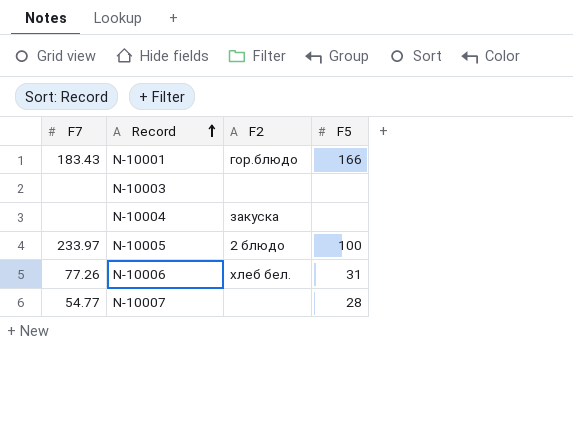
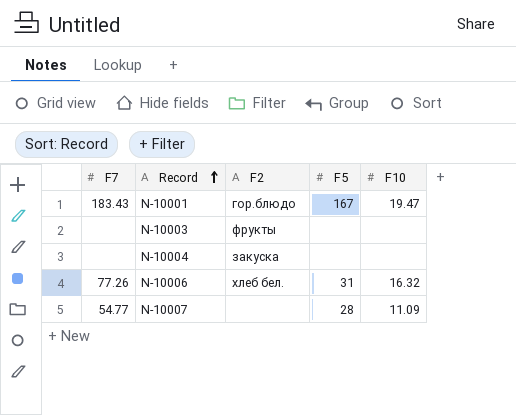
column F10 | position: none -> 5
row N-10005: 233.97 | 2 блюдо | 100 -> none
N-10001 | F5: 166 -> 167
N-10003 | F2: none -> фрукты

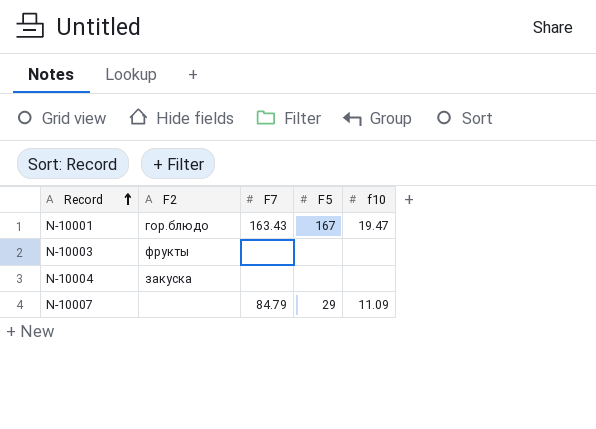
column F7 | position: 1 -> 3
column name: F10 -> f10
row N-10006: 77.26 | хлеб бел. | 31 | 16.32 -> none
N-10001 | F7: 183.43 -> 163.43
N-10007 | F7: 54.77 -> 84.79
N-10007 | F5: 28 -> 29

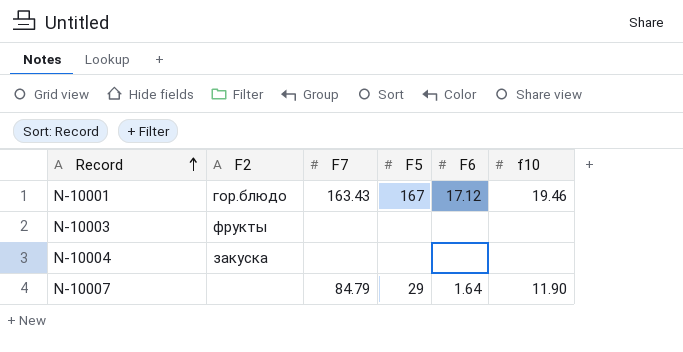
column F6 | position: none -> 5
N-10001 | f10: 19.47 -> 19.46
N-10007 | f10: 11.09 -> 11.90

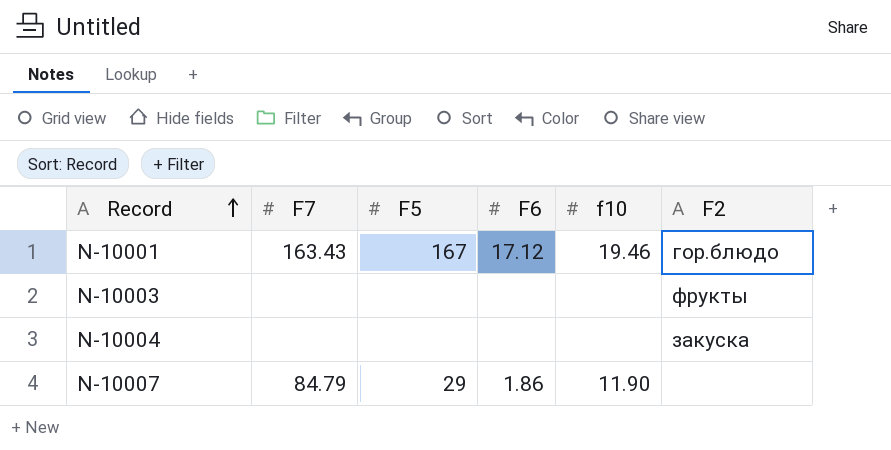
column F2 | position: 2 -> 6
N-10007 | F6: 1.64 -> 1.86

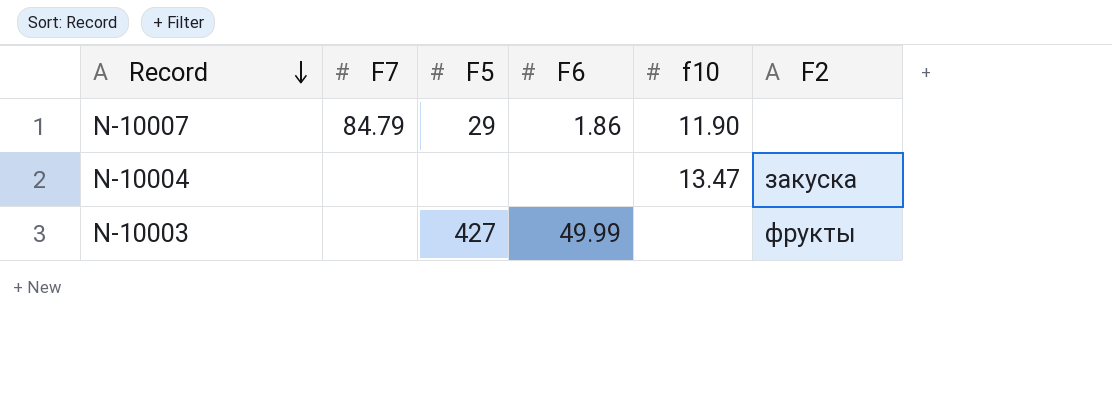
row order: Record ascending -> Record descending
row N-10001: 163.43 | 167 | 17.12 | 19.46 | гор.блюдо -> none
N-10004 | f10: none -> 13.47
N-10003 | F5: none -> 427
N-10003 | F6: none -> 49.99

